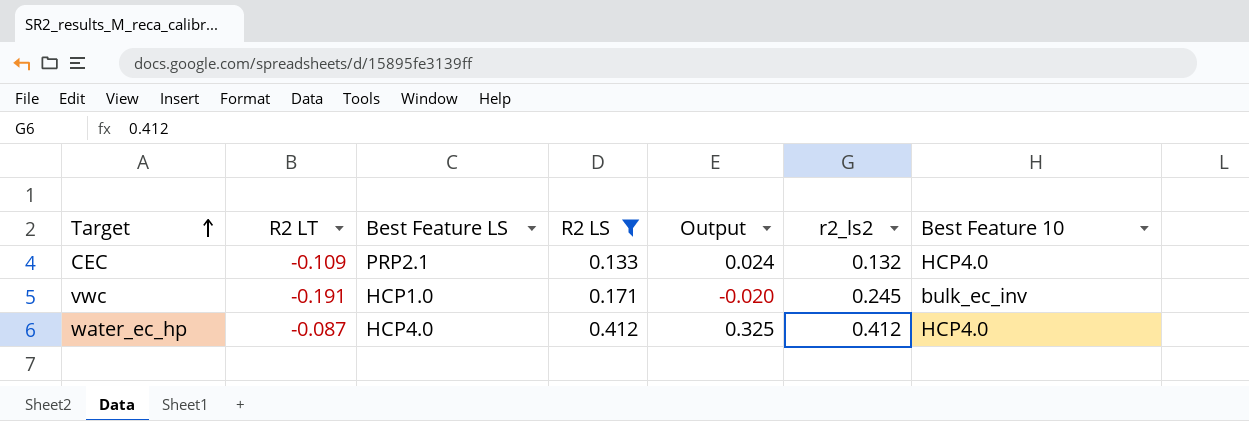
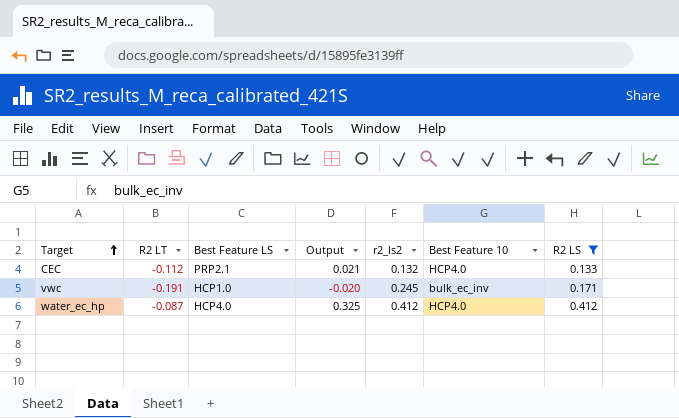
column R2 LS | position: 4 -> 7
CEC | R2 LT: -0.109 -> -0.112
CEC | Output: 0.024 -> 0.021

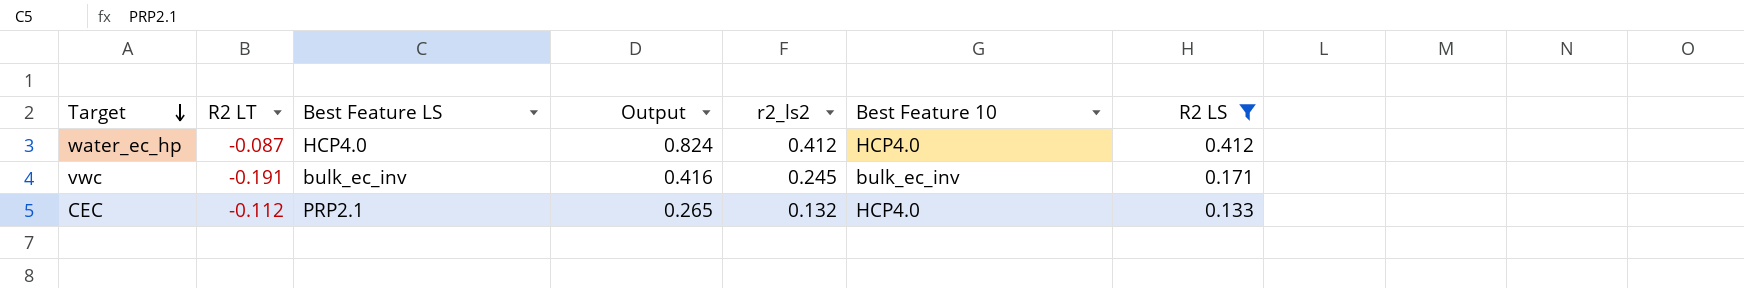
row order: Target ascending -> Target descending
column Output | formula: [R2 LT] + [R2 LS] -> [r2_ls2] + [R2 LS]
vwc | Best Feature LS: HCP1.0 -> bulk_ec_inv

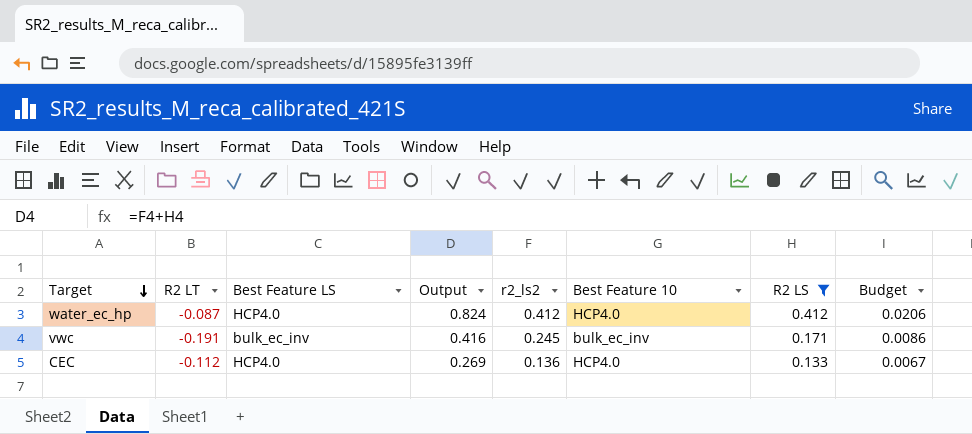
column Budget | formula: none -> [R2 LS] * 0.05
CEC | Best Feature LS: PRP2.1 -> HCP4.0
CEC | Output: 0.265 -> 0.269
CEC | r2_ls2: 0.132 -> 0.136

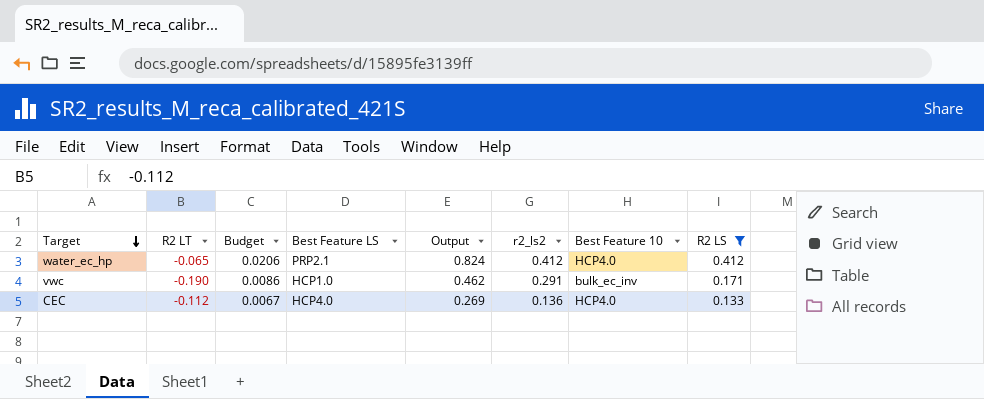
column Budget | position: 8 -> 3
water_ec_hp | R2 LT: -0.087 -> -0.065
water_ec_hp | Best Feature LS: HCP4.0 -> PRP2.1
vwc | R2 LT: -0.191 -> -0.190
vwc | Best Feature LS: bulk_ec_inv -> HCP1.0
vwc | Output: 0.416 -> 0.462
vwc | r2_ls2: 0.245 -> 0.291

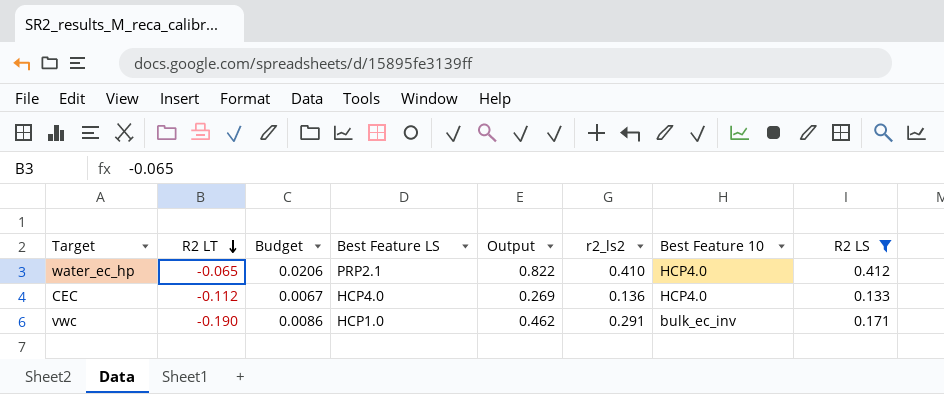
row order: Target descending -> R2 LT descending
water_ec_hp | Output: 0.824 -> 0.822
water_ec_hp | r2_ls2: 0.412 -> 0.410

